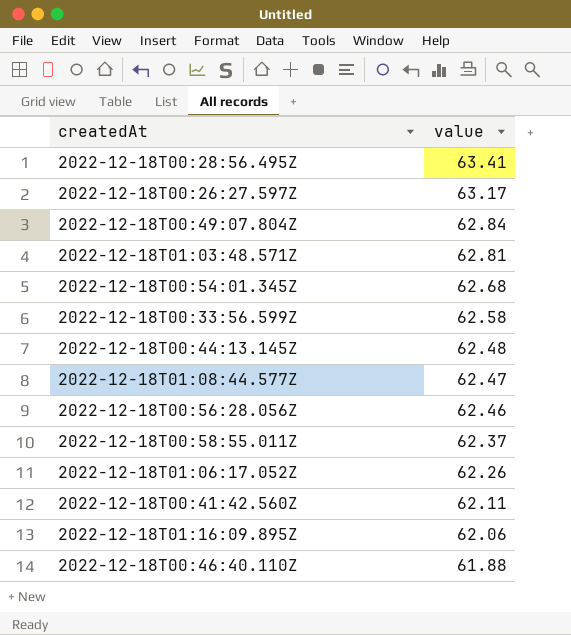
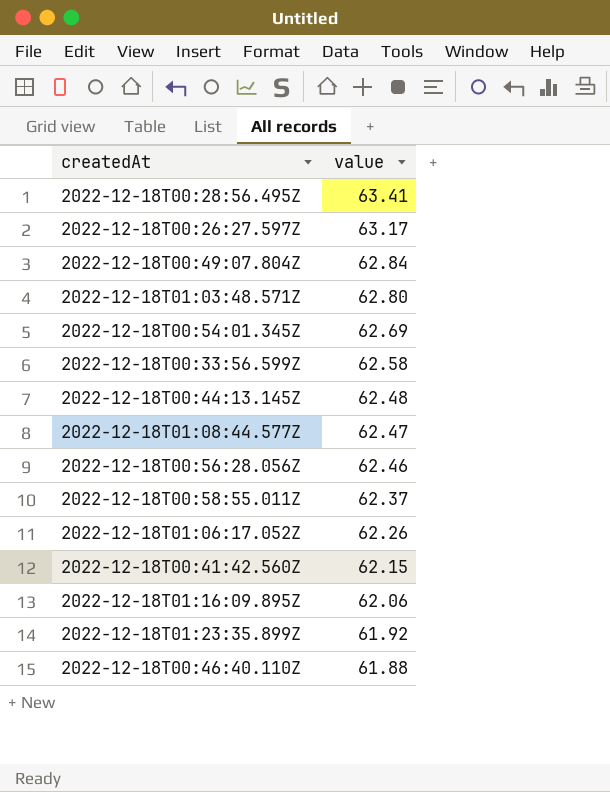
2022-12-18T01:03:48.571Z | value: 62.81 -> 62.80
2022-12-18T00:54:01.345Z | value: 62.68 -> 62.69
2022-12-18T00:41:42.560Z | value: 62.11 -> 62.15
row 2022-12-18T01:23:35.899Z: none -> 61.92

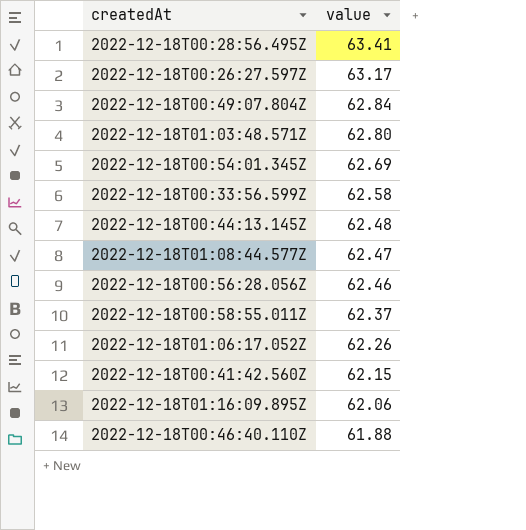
row 2022-12-18T01:23:35.899Z: 61.92 -> none

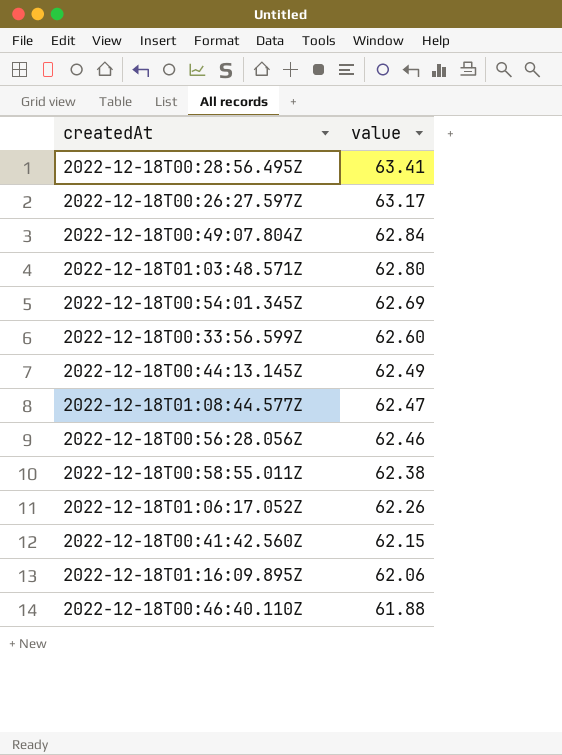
2022-12-18T00:33:56.599Z | value: 62.58 -> 62.60
2022-12-18T00:44:13.145Z | value: 62.48 -> 62.49
2022-12-18T00:58:55.011Z | value: 62.37 -> 62.38

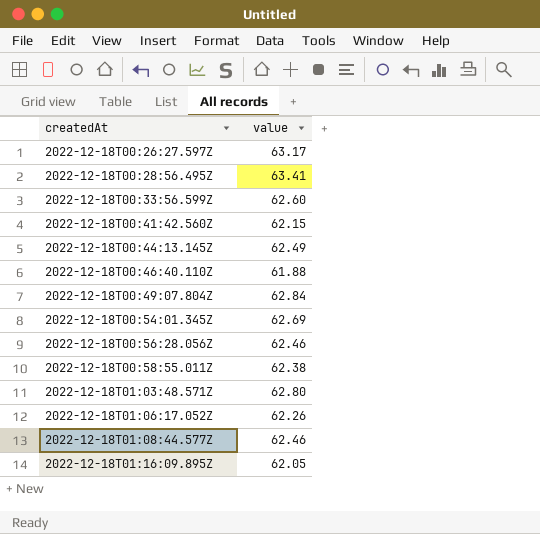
row order: value descending -> createdAt ascending
2022-12-18T01:08:44.577Z | value: 62.47 -> 62.46
2022-12-18T01:16:09.895Z | value: 62.06 -> 62.05

